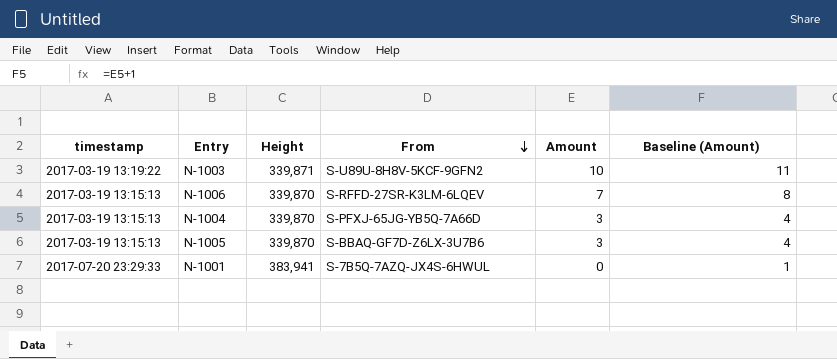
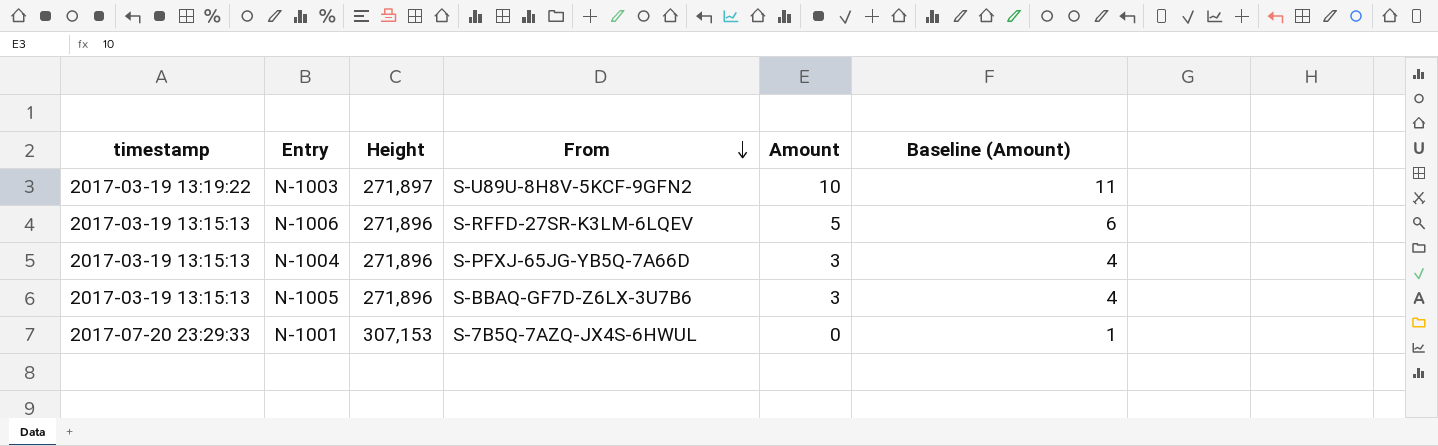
N-1003 | Height: 339,871 -> 271,897
N-1006 | Height: 339,870 -> 271,896
N-1006 | Amount: 7 -> 5
N-1006 | Baseline (Amount): 8 -> 6
N-1004 | Height: 339,870 -> 271,896
N-1005 | Height: 339,870 -> 271,896
N-1001 | Height: 383,941 -> 307,153

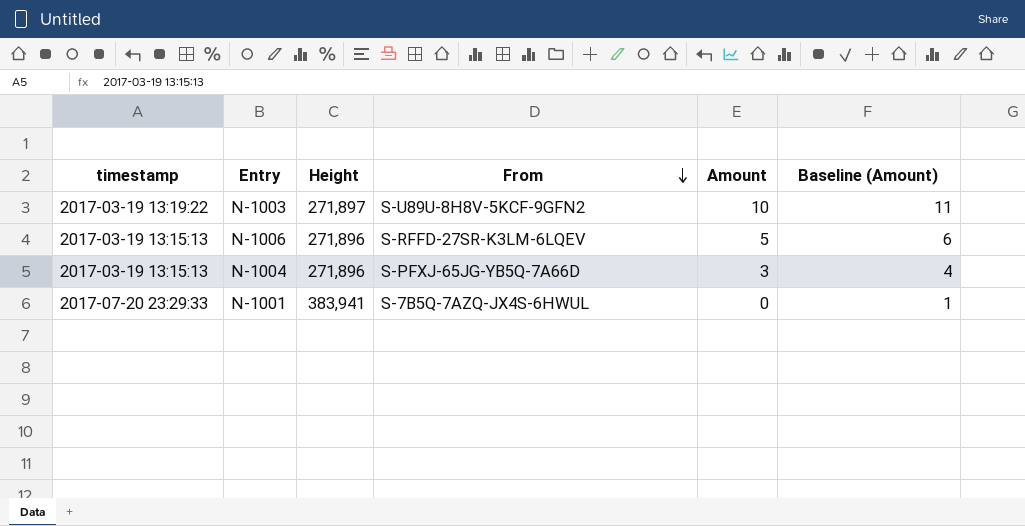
row N-1005: 2017-03-19 13:15:13 | 271,896 | S-BBAQ-GF7D-Z6LX-3U7B6 | 3 | 4 -> none
N-1001 | Height: 307,153 -> 383,941

